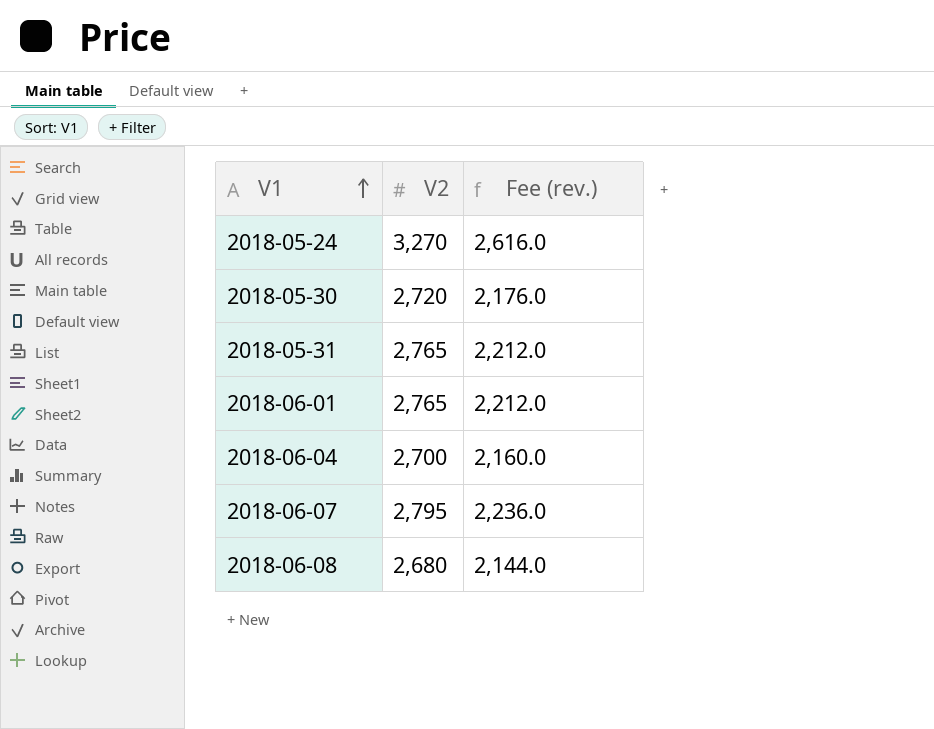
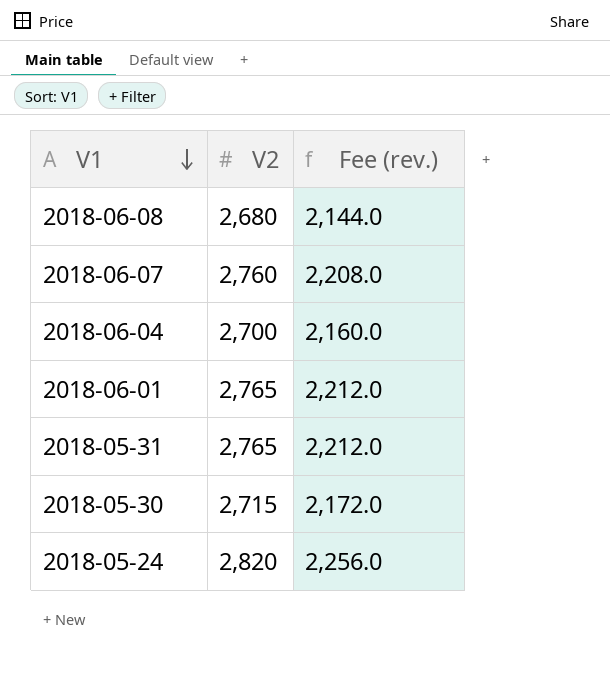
row order: V1 ascending -> V1 descending
2018-06-07 | V2: 2,795 -> 2,760
2018-06-07 | Fee (rev.): 2,236.0 -> 2,208.0
2018-05-30 | V2: 2,720 -> 2,715
2018-05-30 | Fee (rev.): 2,176.0 -> 2,172.0
2018-05-24 | V2: 3,270 -> 2,820
2018-05-24 | Fee (rev.): 2,616.0 -> 2,256.0

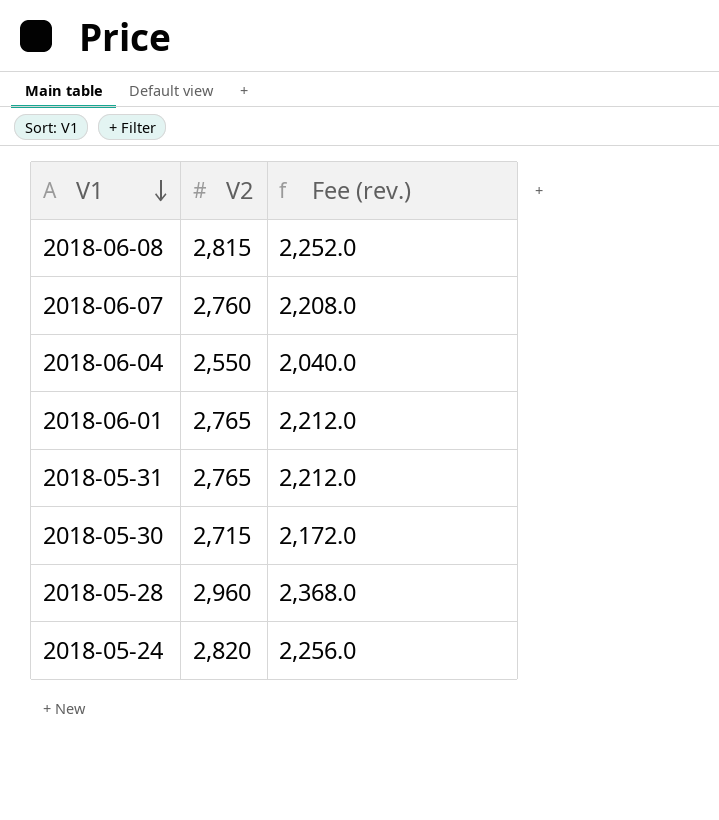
2018-06-08 | V2: 2,680 -> 2,815
2018-06-08 | Fee (rev.): 2,144.0 -> 2,252.0
2018-06-04 | V2: 2,700 -> 2,550
2018-06-04 | Fee (rev.): 2,160.0 -> 2,040.0
row 2018-05-28: none -> 2,960 | 2,368.0

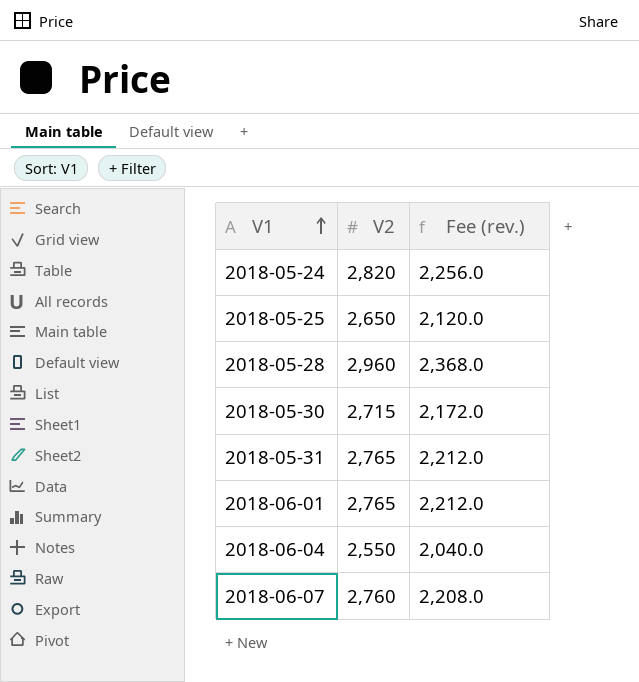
row order: V1 descending -> V1 ascending
row 2018-06-08: 2,815 | 2,252.0 -> none
row 2018-05-25: none -> 2,650 | 2,120.0

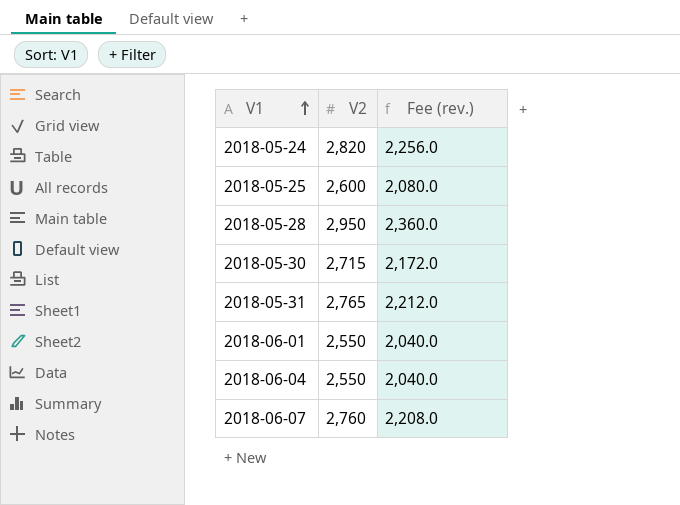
2018-05-25 | V2: 2,650 -> 2,600
2018-05-25 | Fee (rev.): 2,120.0 -> 2,080.0
2018-05-28 | V2: 2,960 -> 2,950
2018-05-28 | Fee (rev.): 2,368.0 -> 2,360.0
2018-06-01 | V2: 2,765 -> 2,550
2018-06-01 | Fee (rev.): 2,212.0 -> 2,040.0

